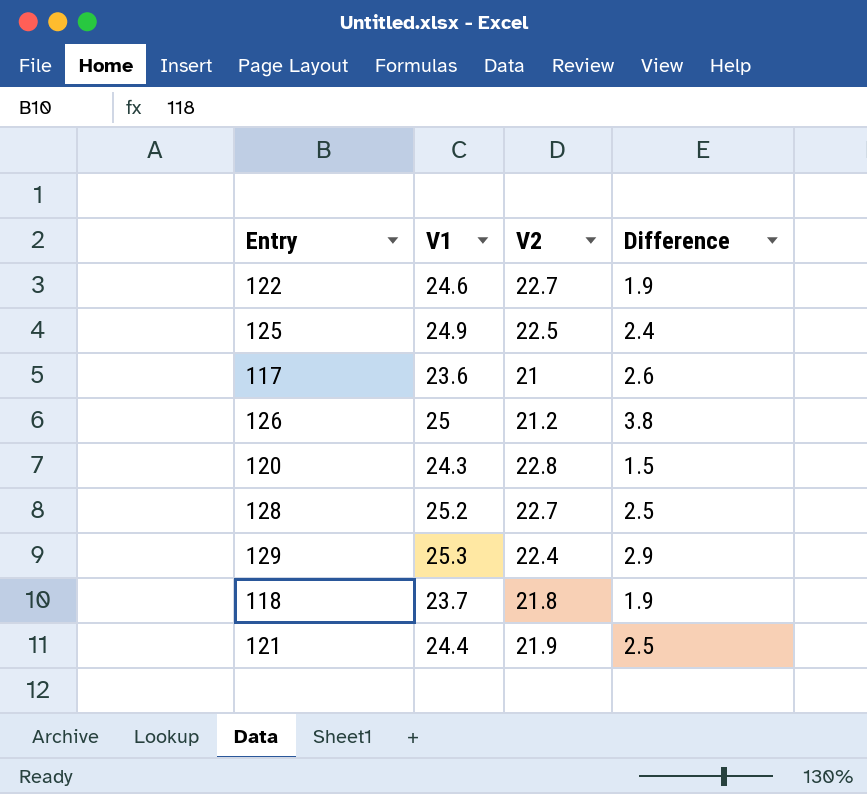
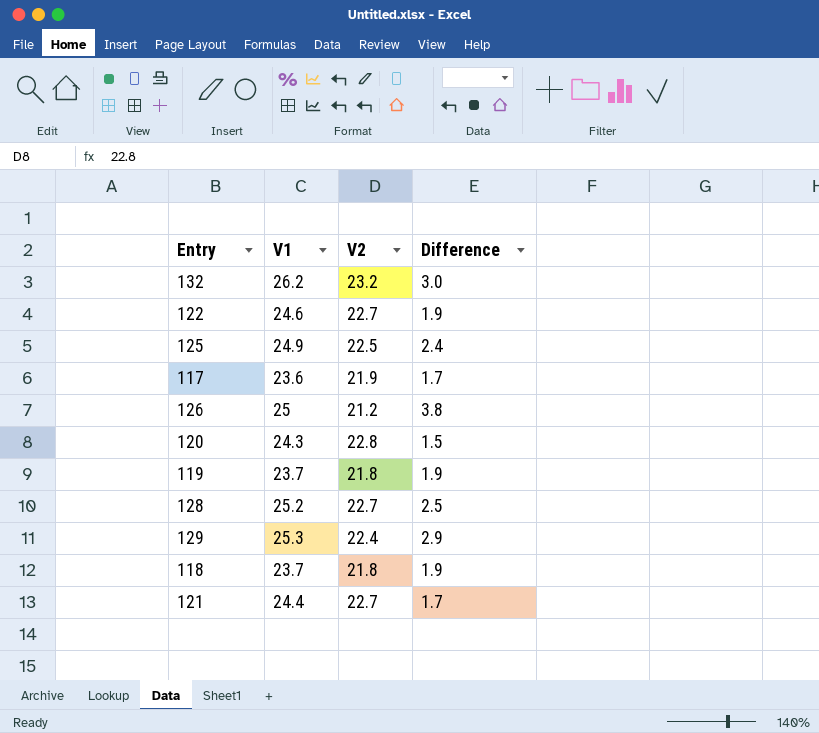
row 132: none -> 26.2 | 23.2 | 3.0
117 | V2: 21 -> 21.9
117 | Difference: 2.6 -> 1.7
row 119: none -> 23.7 | 21.8 | 1.9
121 | V2: 21.9 -> 22.7
121 | Difference: 2.5 -> 1.7

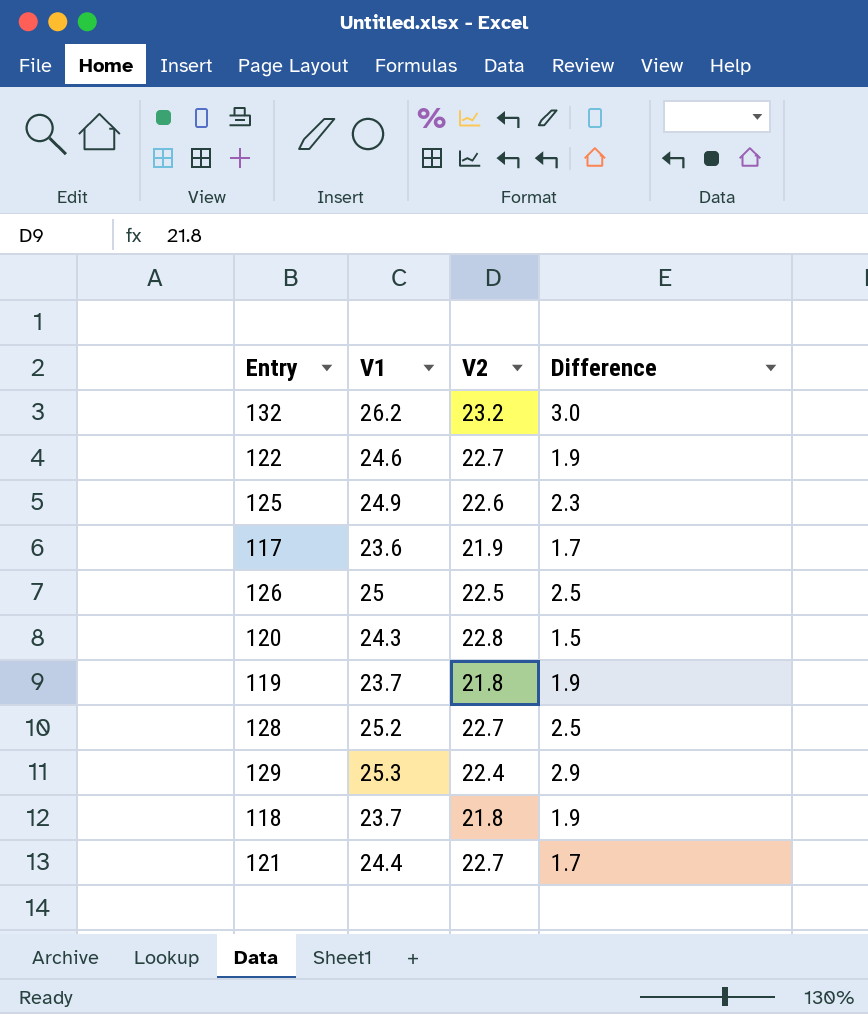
125 | V2: 22.5 -> 22.6
125 | Difference: 2.4 -> 2.3
126 | V2: 21.2 -> 22.5
126 | Difference: 3.8 -> 2.5

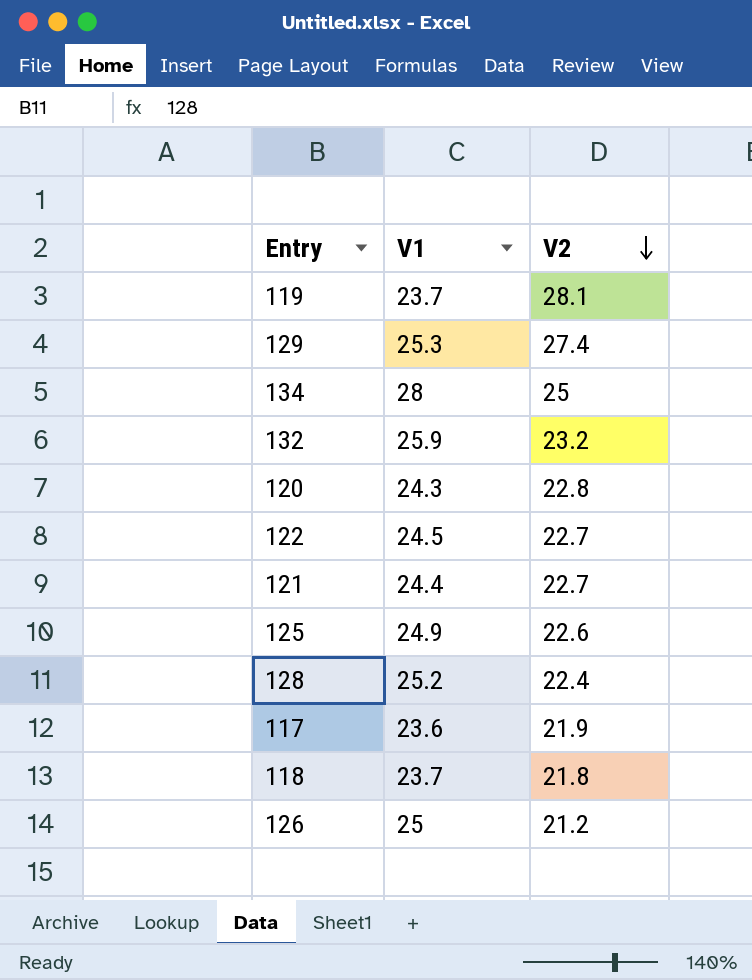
row order: none -> V2 descending
column Difference | formula: [V1] - [V2] -> none
119 | V2: 21.8 -> 28.1
129 | V2: 22.4 -> 27.4
row 134: none -> 28 | 25
132 | V1: 26.2 -> 25.9
122 | V1: 24.6 -> 24.5
128 | V2: 22.7 -> 22.4
126 | V2: 22.5 -> 21.2

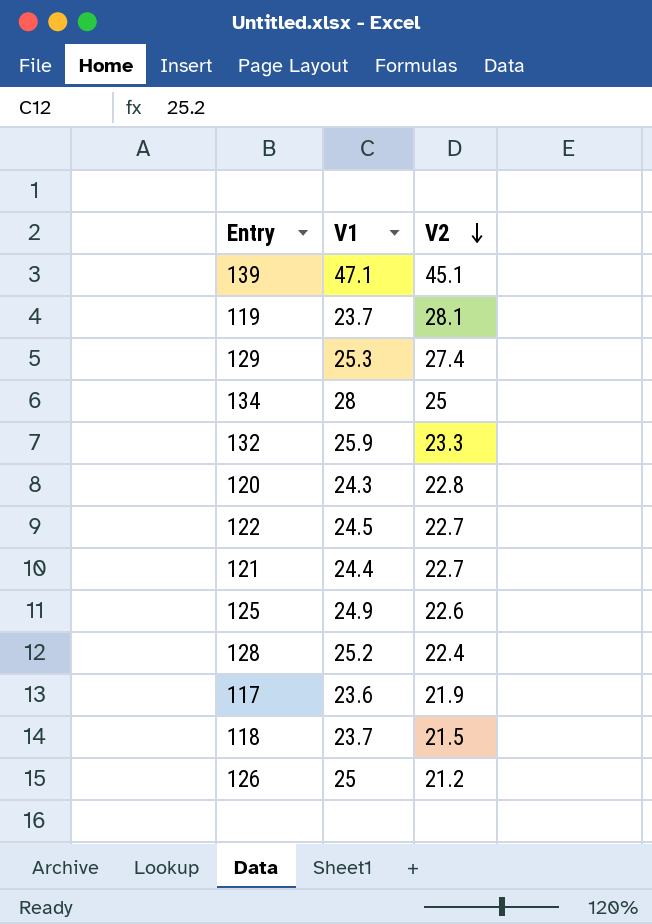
row 139: none -> 47.1 | 45.1
132 | V2: 23.2 -> 23.3
118 | V2: 21.8 -> 21.5

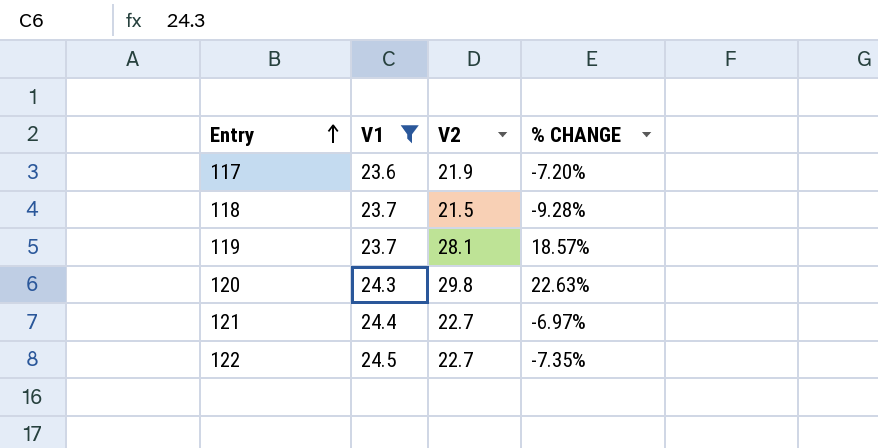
filter: none -> V1 <= 24.5
row order: V2 descending -> Entry ascending
column % CHANGE | formula: none -> ([V2] - [V1]) / [V1]
120 | V2: 22.8 -> 29.8

